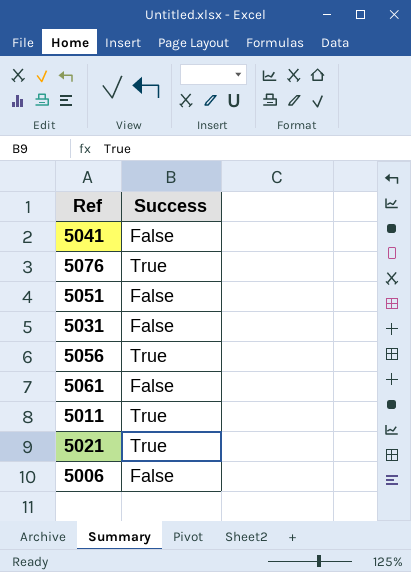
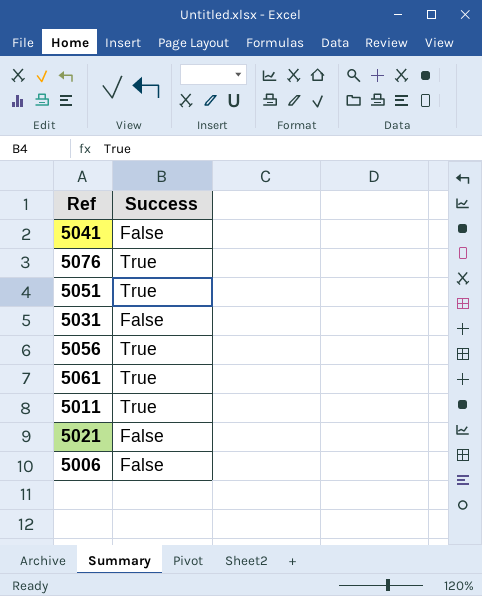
5051 | Success: False -> True
5061 | Success: False -> True
5021 | Success: True -> False

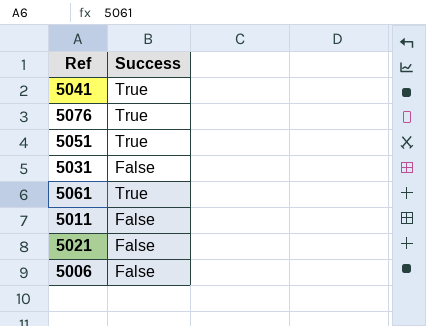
row 5056: True -> none
5041 | Success: False -> True
5011 | Success: True -> False

